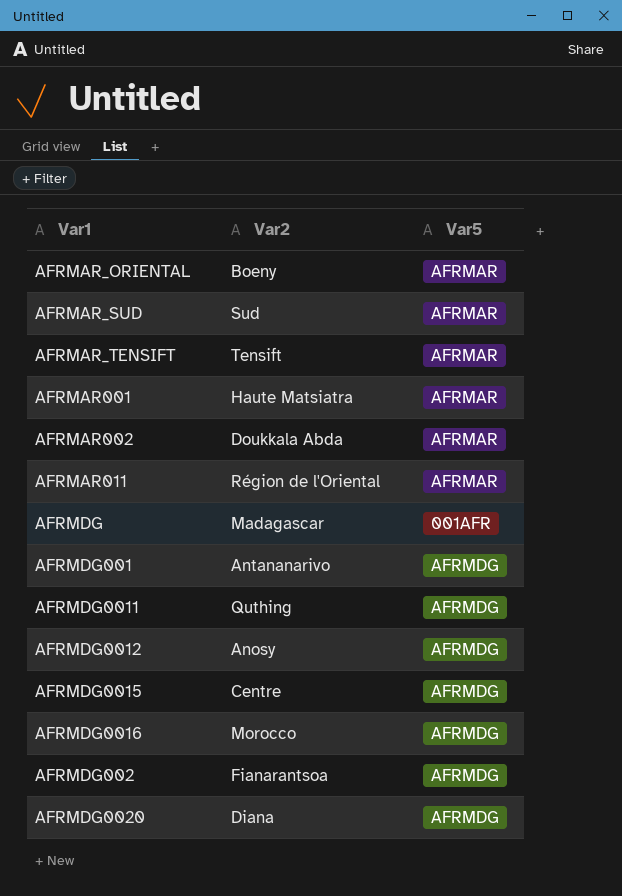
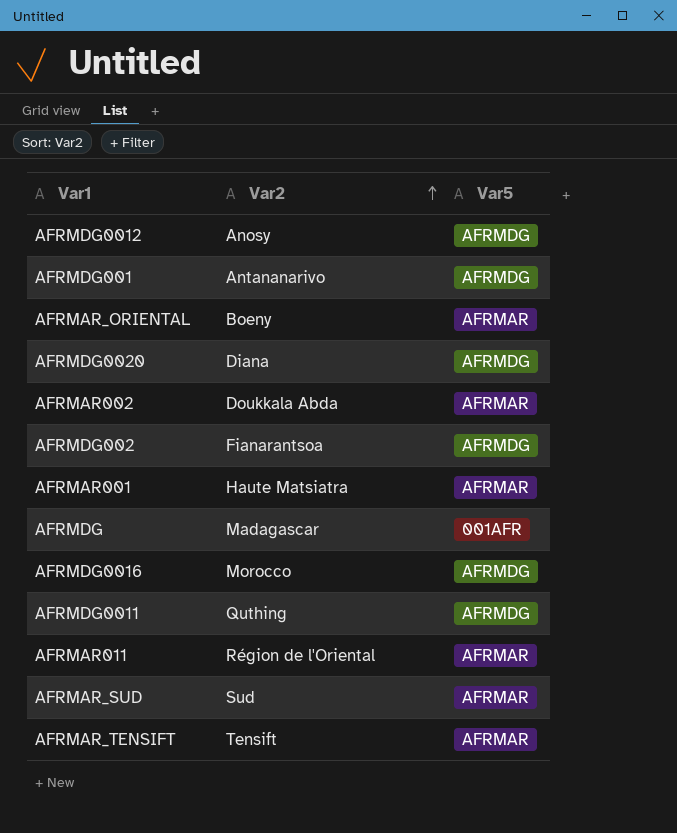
row order: none -> Var2 ascending
row AFRMDG0015: Centre | AFRMDG -> none

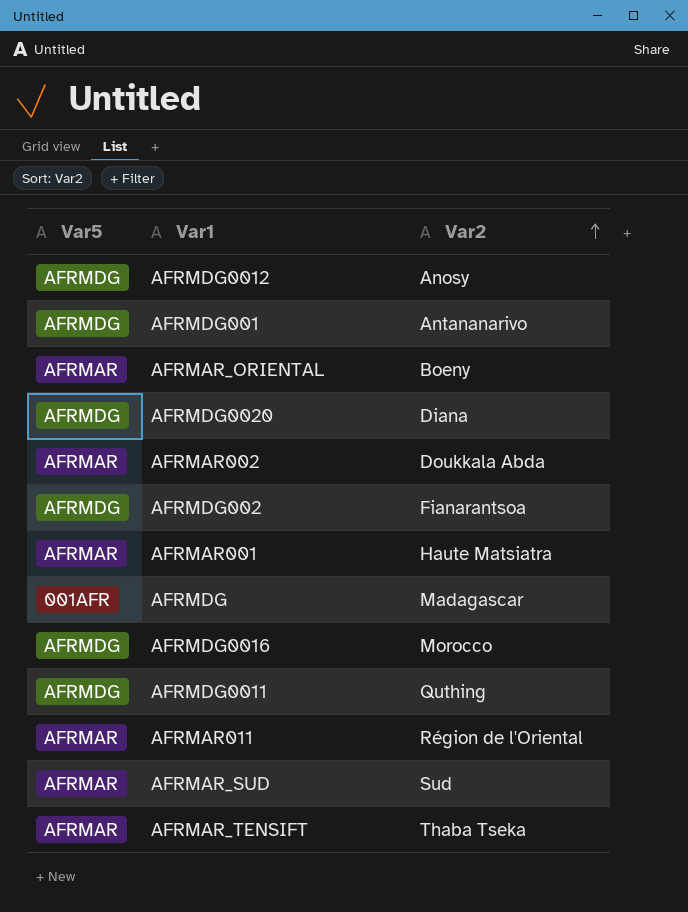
column Var5 | position: 3 -> 1
AFRMAR_TENSIFT | Var2: Tensift -> Thaba Tseka

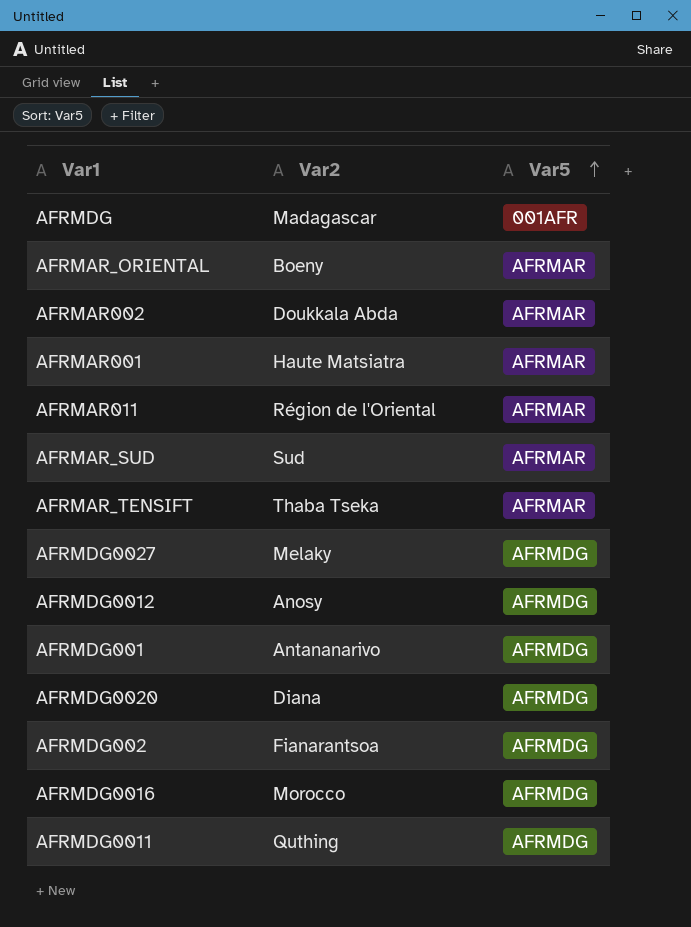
row order: Var2 ascending -> Var5 ascending
column Var5 | position: 1 -> 3
row AFRMDG0027: none -> Melaky | AFRMDG

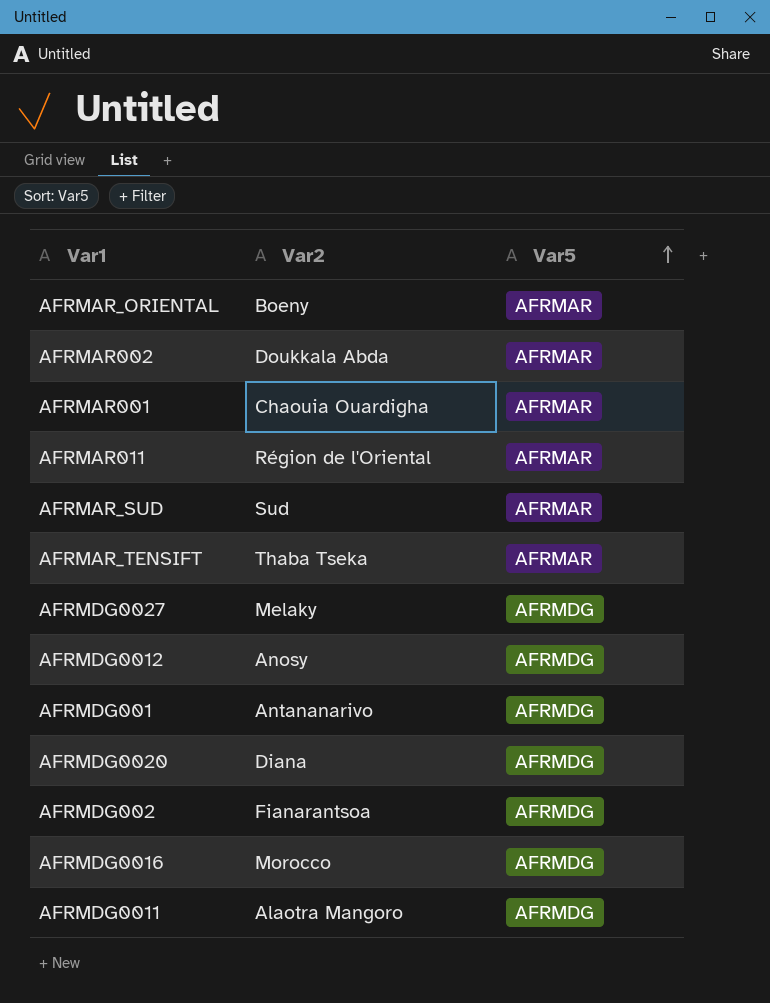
row AFRMDG: Madagascar | 001AFR -> none
AFRMAR001 | Var2: Haute Matsiatra -> Chaouia Ouardigha
AFRMDG0011 | Var2: Quthing -> Alaotra Mangoro

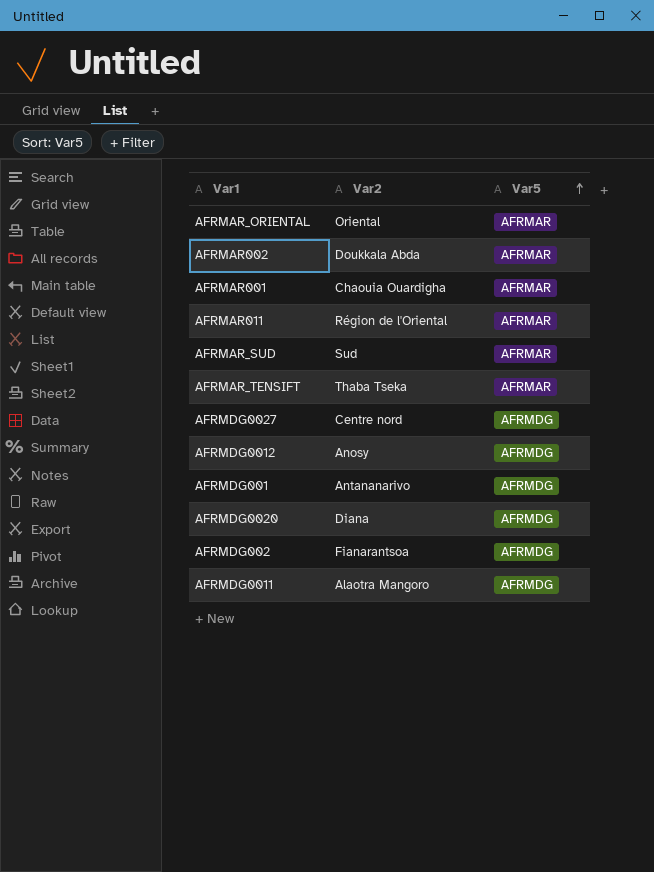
row AFRMDG0016: Morocco | AFRMDG -> none
AFRMAR_ORIENTAL | Var2: Boeny -> Oriental
AFRMDG0027 | Var2: Melaky -> Centre nord

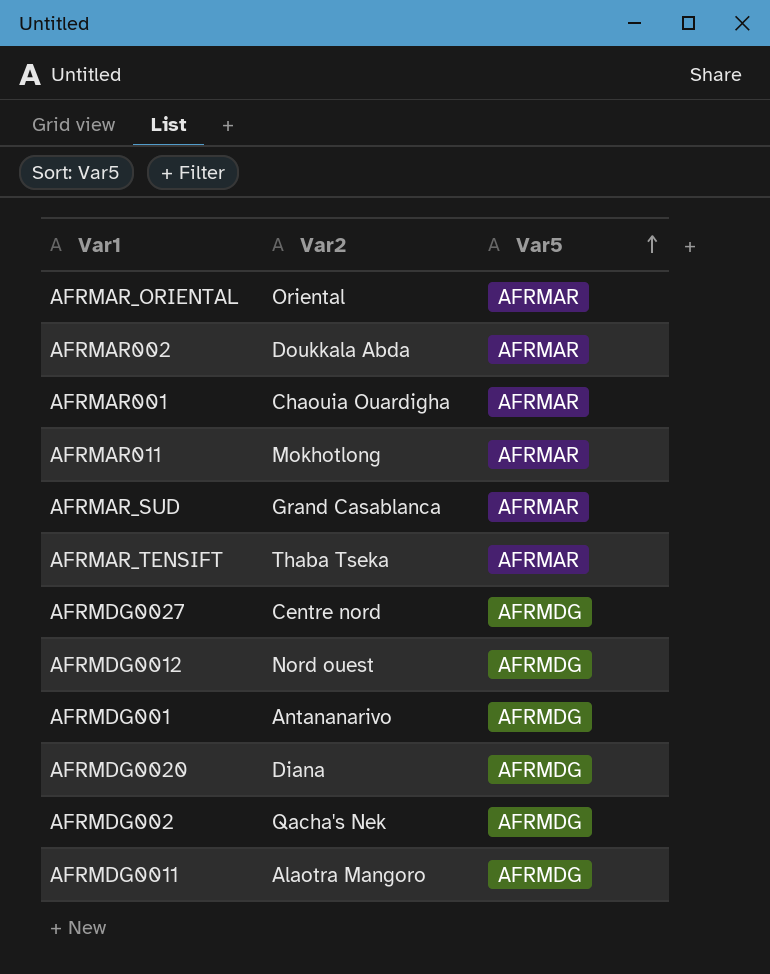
AFRMAR011 | Var2: Région de l'Oriental -> Mokhotlong
AFRMAR_SUD | Var2: Sud -> Grand Casablanca
AFRMDG0012 | Var2: Anosy -> Nord ouest
AFRMDG002 | Var2: Fianarantsoa -> Qacha's Nek

